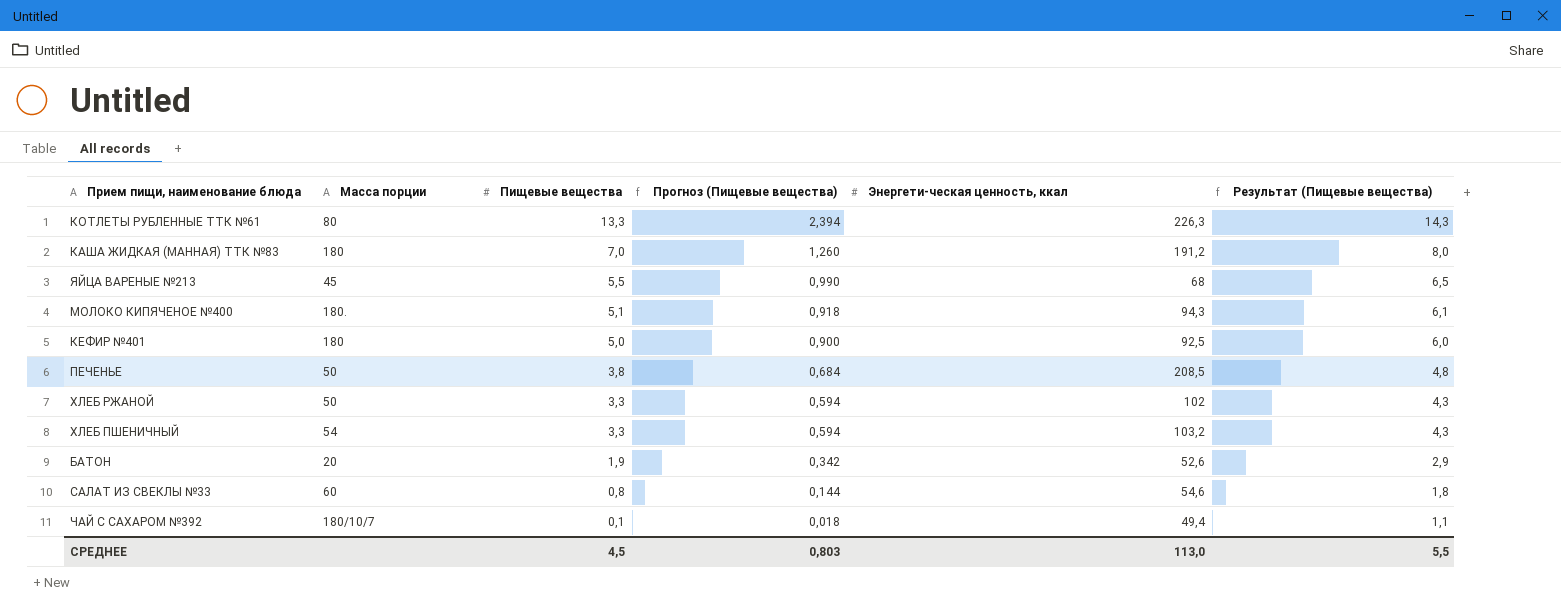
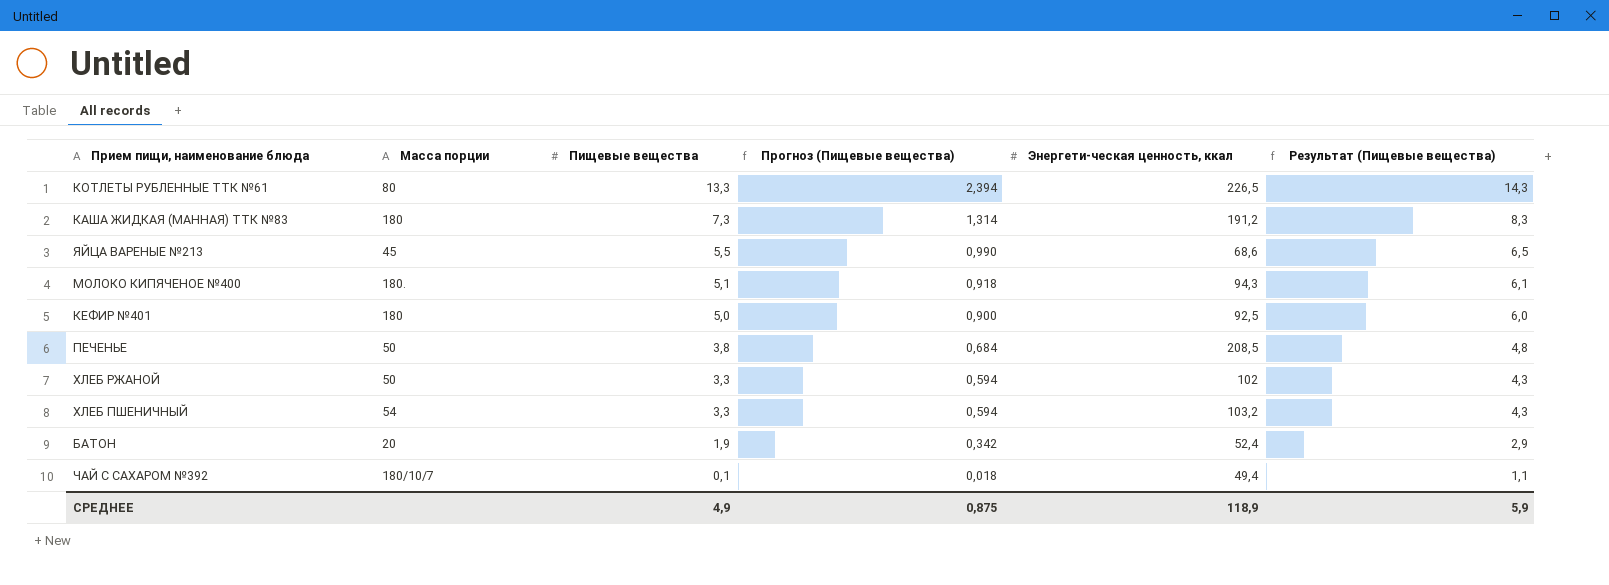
row САЛАТ ИЗ СВЕКЛЫ №33: 60 | 0,8 | 0,144 | 54,6 | 1,8 -> none
КОТЛЕТЫ РУБЛЕННЫЕ ТТК №61 | Энергети-ческая ценность, ккал: 226,3 -> 226,5
КАША ЖИДКАЯ (МАННАЯ) ТТК №83 | Пищевые вещества: 7,0 -> 7,3
КАША ЖИДКАЯ (МАННАЯ) ТТК №83 | Прогноз (Пищевые вещества): 1,260 -> 1,314
КАША ЖИДКАЯ (МАННАЯ) ТТК №83 | Результат (Пищевые вещества): 8,0 -> 8,3
ЯЙЦА ВАРЕНЫЕ №213 | Энергети-ческая ценность, ккал: 68 -> 68,6
БАТОН | Энергети-ческая ценность, ккал: 52,6 -> 52,4
СРЕДНЕЕ | Пищевые вещества: 4,5 -> 4,9
СРЕДНЕЕ | Прогноз (Пищевые вещества): 0,803 -> 0,875
СРЕДНЕЕ | Энергети-ческая ценность, ккал: 113,0 -> 118,9
СРЕДНЕЕ | Результат (Пищевые вещества): 5,5 -> 5,9

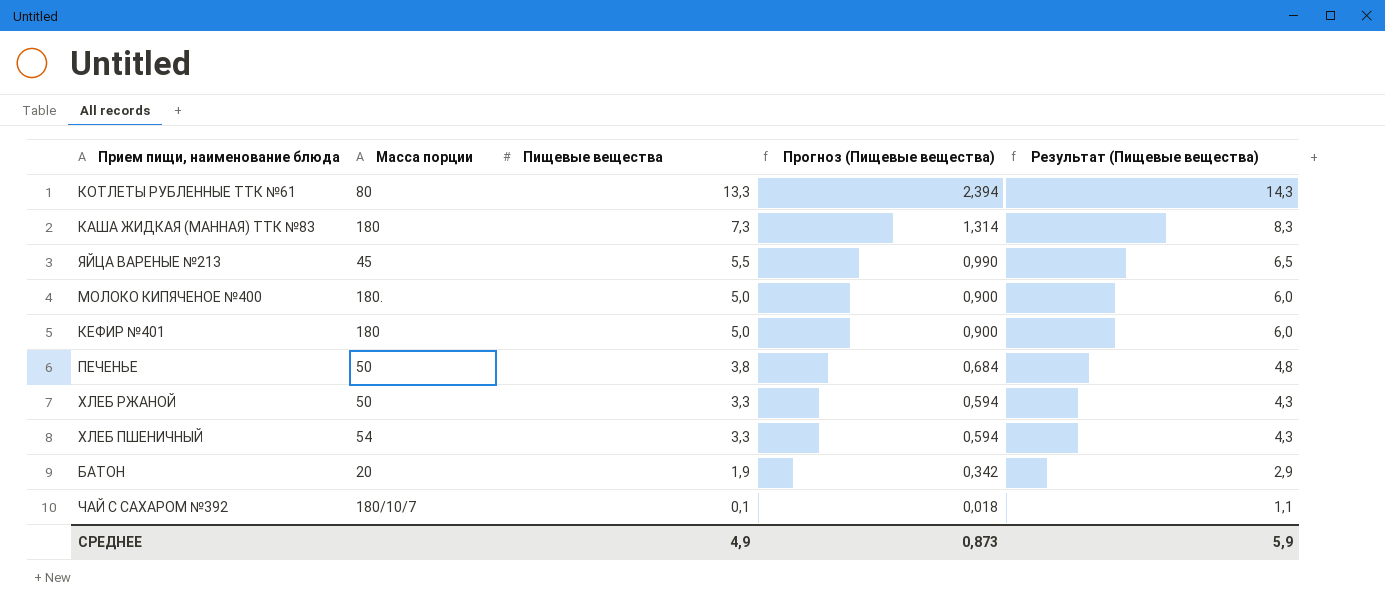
column Энергети-ческая ценность, ккал | position: 5 -> none
МОЛОКО КИПЯЧЕНОЕ №400 | Пищевые вещества: 5,1 -> 5,0
МОЛОКО КИПЯЧЕНОЕ №400 | Прогноз (Пищевые вещества): 0,918 -> 0,900
МОЛОКО КИПЯЧЕНОЕ №400 | Результат (Пищевые вещества): 6,1 -> 6,0
СРЕДНЕЕ | Прогноз (Пищевые вещества): 0,875 -> 0,873

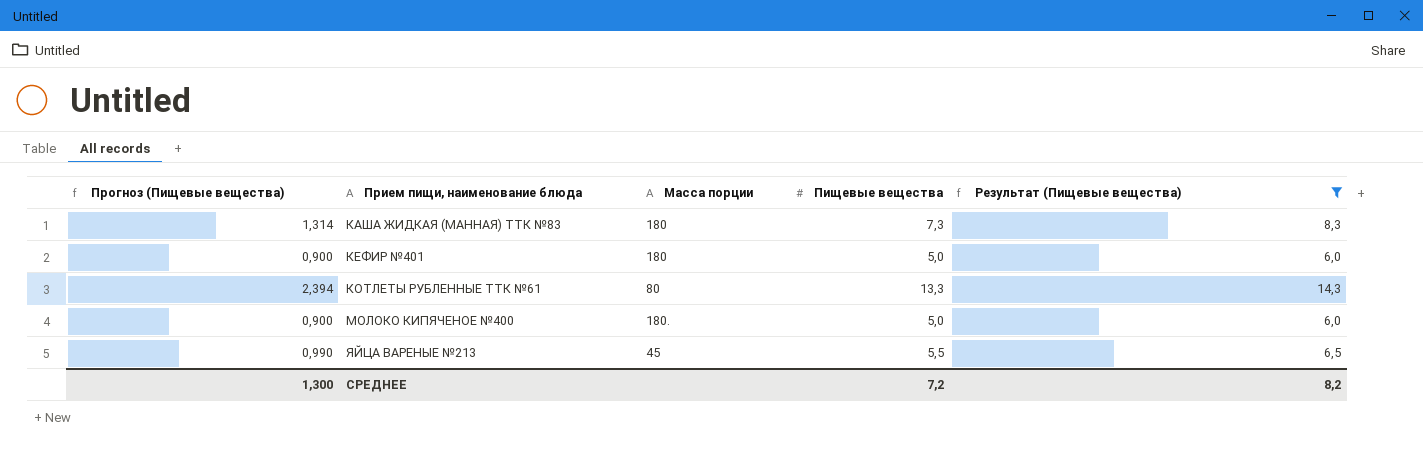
filter: none -> Результат (Пищевые вещества) >= 6,0
row order: Пищевые вещества descending -> Прием пищи, наименование блюда ascending
column Прогноз (Пищевые вещества) | position: 4 -> 1
СРЕДНЕЕ | Прогноз (Пищевые вещества): 0,873 -> 1,300
СРЕДНЕЕ | Пищевые вещества: 4,9 -> 7,2
СРЕДНЕЕ | Результат (Пищевые вещества): 5,9 -> 8,2

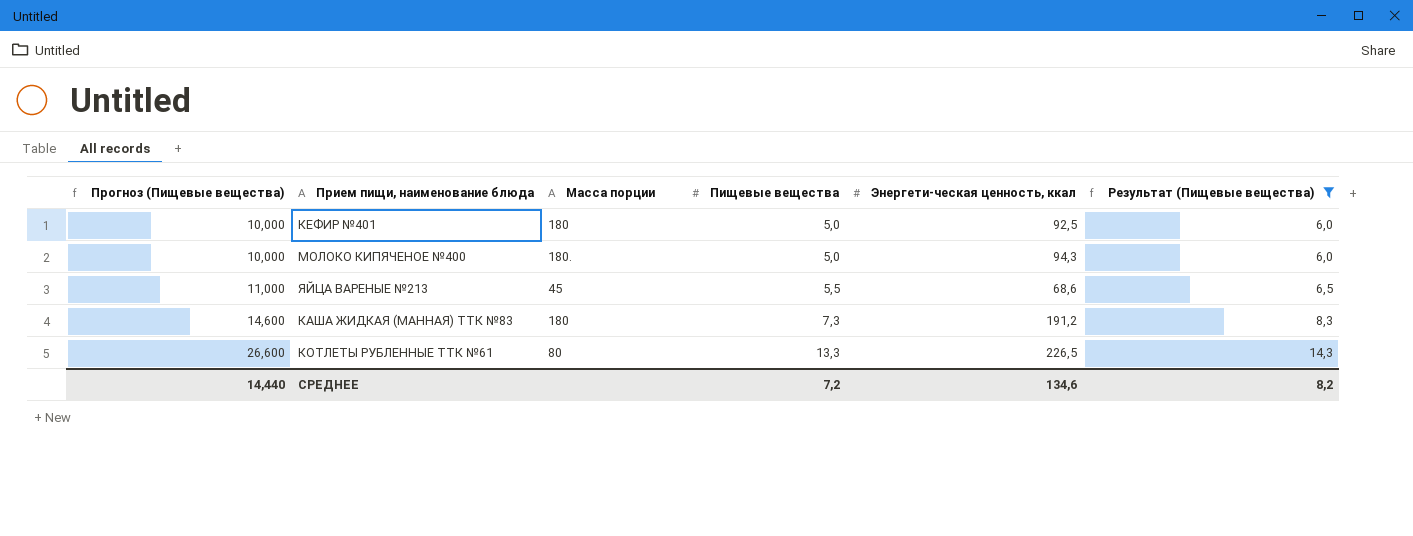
row order: Прием пищи, наименование блюда ascending -> Прогноз (Пищевые вещества) ascending
column Прогноз (Пищевые вещества) | formula: [Пищевые вещества] * 0,18 -> [Пищевые вещества] * 2
column Энергети-ческая ценность, ккал | position: none -> 5
СРЕДНЕЕ | Прогноз (Пищевые вещества): 1,300 -> 14,440

